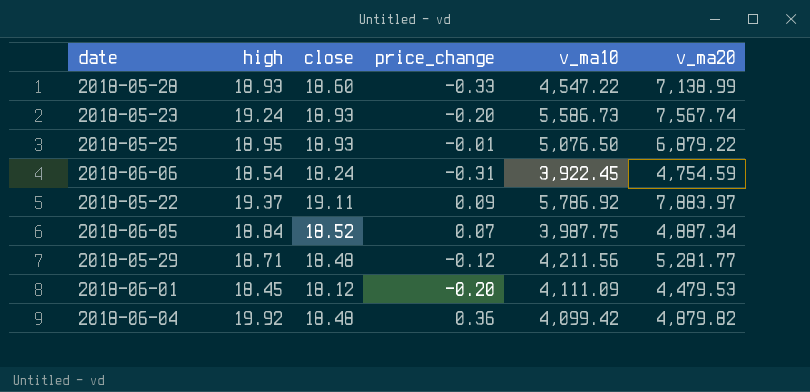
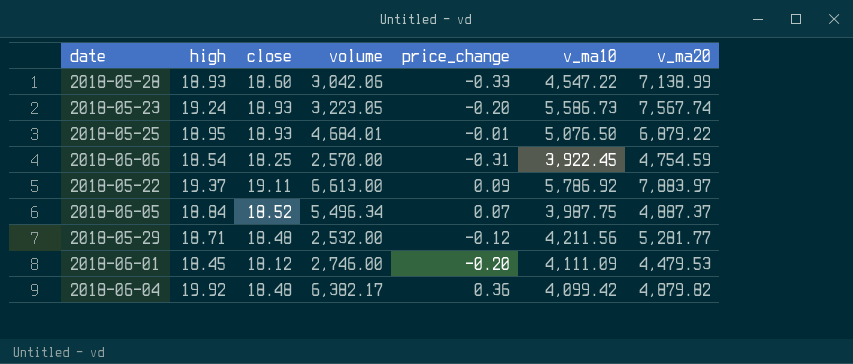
column volume | position: none -> 4
2018-06-06 | close: 18.24 -> 18.25
2018-06-05 | v_ma20: 4,887.34 -> 4,887.37

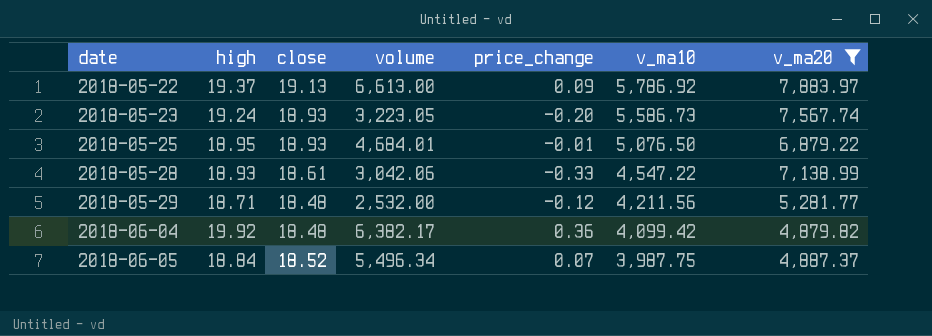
filter: none -> v_ma20 >= 4,879.82
row order: none -> date ascending
2018-05-22 | close: 19.11 -> 19.13
2018-05-28 | close: 18.60 -> 18.61

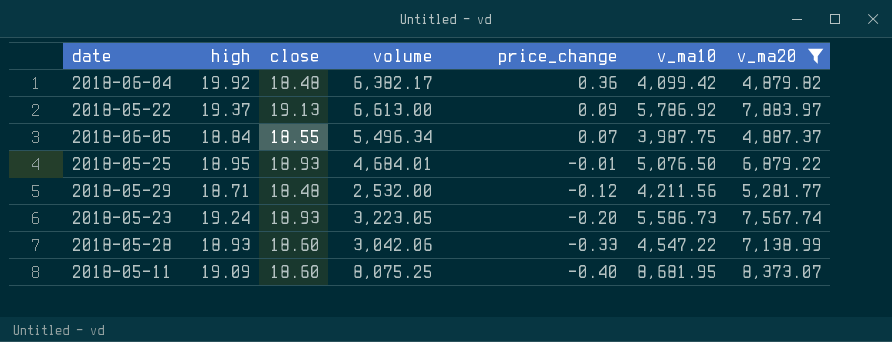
row order: date ascending -> price_change descending
2018-06-05 | close: 18.52 -> 18.55
2018-05-28 | close: 18.61 -> 18.60
row 2018-05-11: none -> 19.09 | 18.60 | 8,075.25 | -0.40 | 8,681.95 | 8,373.07

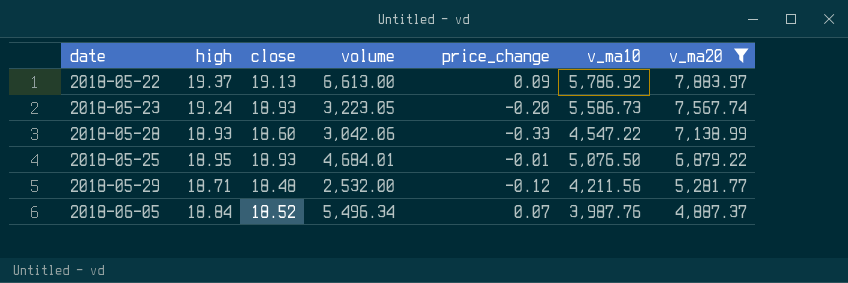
row order: price_change descending -> v_ma20 descending
row 2018-06-04: 19.92 | 18.48 | 6,382.17 | 0.36 | 4,099.42 | 4,879.82 -> none
row 2018-05-11: 19.09 | 18.60 | 8,075.25 | -0.40 | 8,681.95 | 8,373.07 -> none
2018-06-05 | close: 18.55 -> 18.52
2018-06-05 | v_ma10: 3,987.75 -> 3,987.76

